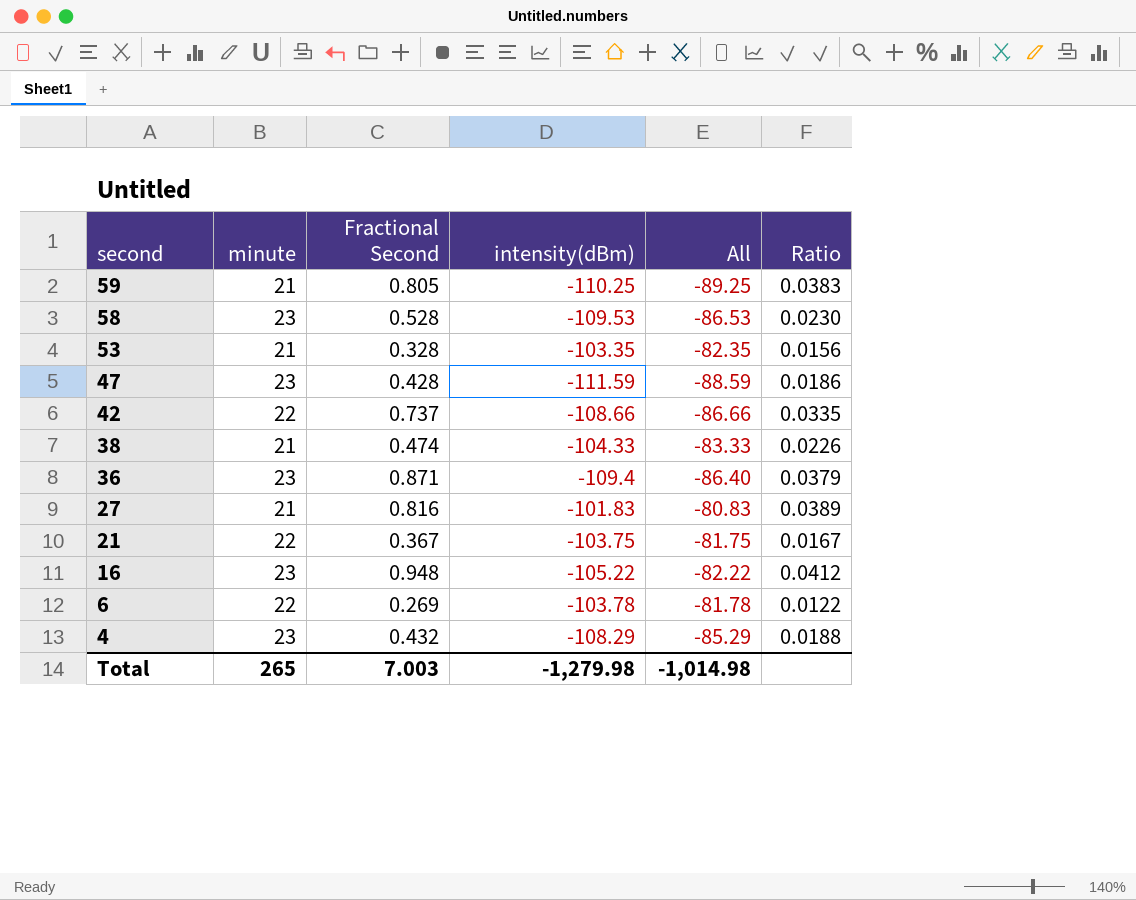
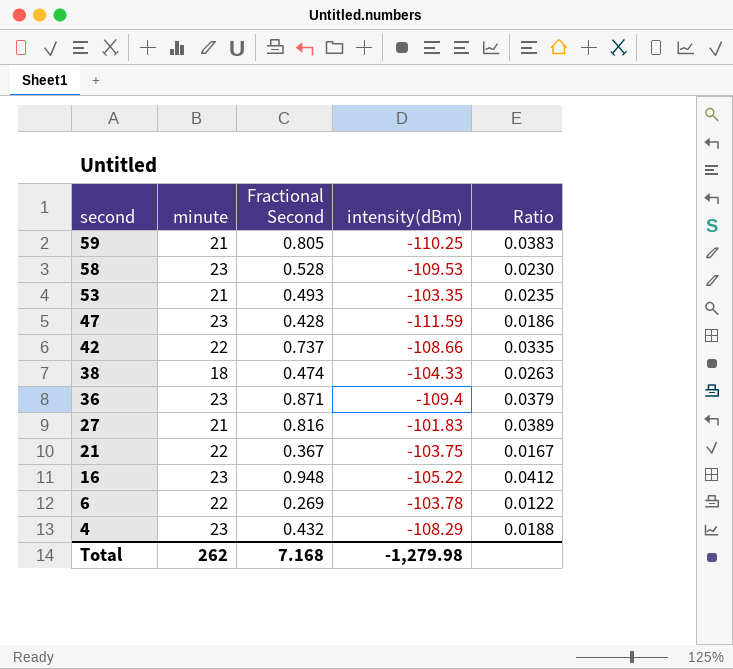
column All | formula: [minute] + [intensity(dBm)] -> none
53 | Fractional Second: 0.328 -> 0.493
53 | Ratio: 0.0156 -> 0.0235
38 | minute: 21 -> 18
38 | Ratio: 0.0226 -> 0.0263
Total | minute: 265 -> 262
Total | Fractional Second: 7.003 -> 7.168

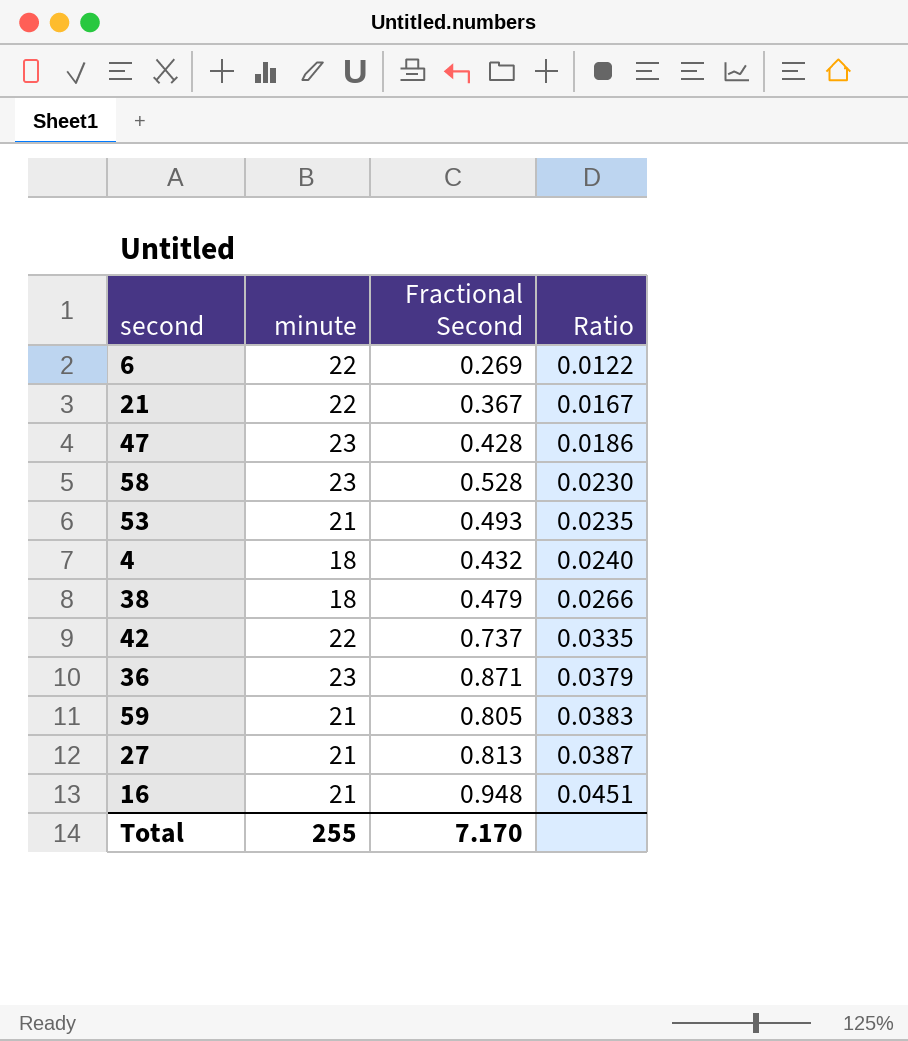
row order: second descending -> Ratio ascending
column intensity(dBm) | position: 4 -> none
4 | minute: 23 -> 18
4 | Ratio: 0.0188 -> 0.0240
38 | Fractional Second: 0.474 -> 0.479
38 | Ratio: 0.0263 -> 0.0266
27 | Fractional Second: 0.816 -> 0.813
27 | Ratio: 0.0389 -> 0.0387
16 | minute: 23 -> 21
16 | Ratio: 0.0412 -> 0.0451
Total | minute: 262 -> 255
Total | Fractional Second: 7.168 -> 7.170

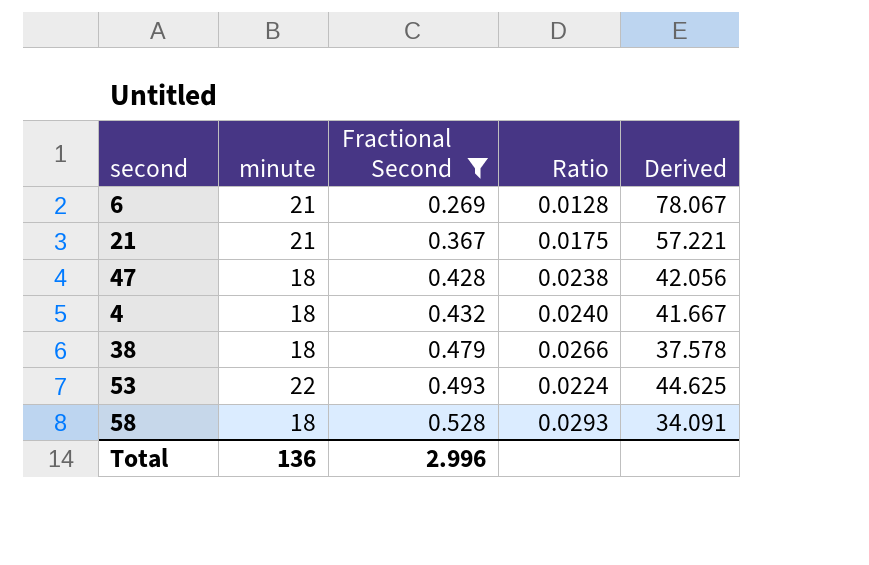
filter: none -> Fractional Second <= 0.528
row order: Ratio ascending -> Fractional Second ascending
column Derived | formula: none -> [minute] / [Fractional Second]
6 | minute: 22 -> 21
6 | Ratio: 0.0122 -> 0.0128
21 | minute: 22 -> 21
21 | Ratio: 0.0167 -> 0.0175
47 | minute: 23 -> 18
47 | Ratio: 0.0186 -> 0.0238
53 | minute: 21 -> 22
53 | Ratio: 0.0235 -> 0.0224
58 | minute: 23 -> 18
58 | Ratio: 0.0230 -> 0.0293
Total | minute: 255 -> 136
Total | Fractional Second: 7.170 -> 2.996

